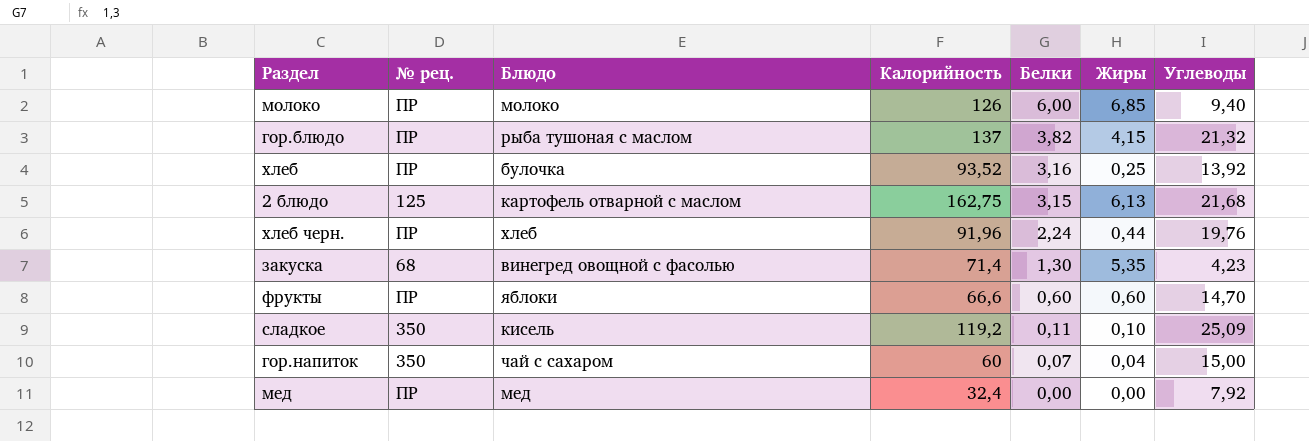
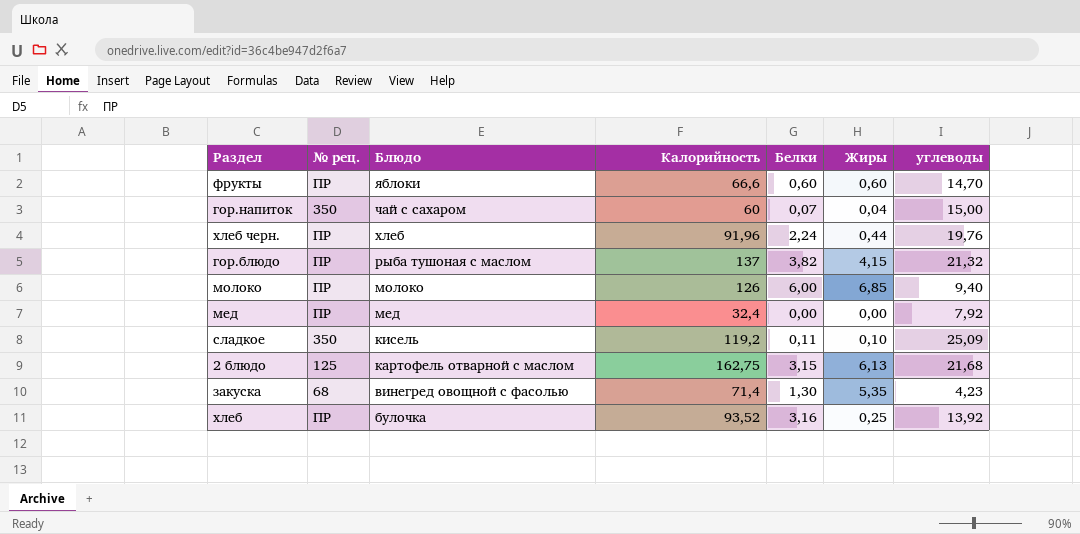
row order: Белки descending -> Блюдо descending
column name: Углеводы -> углеводы

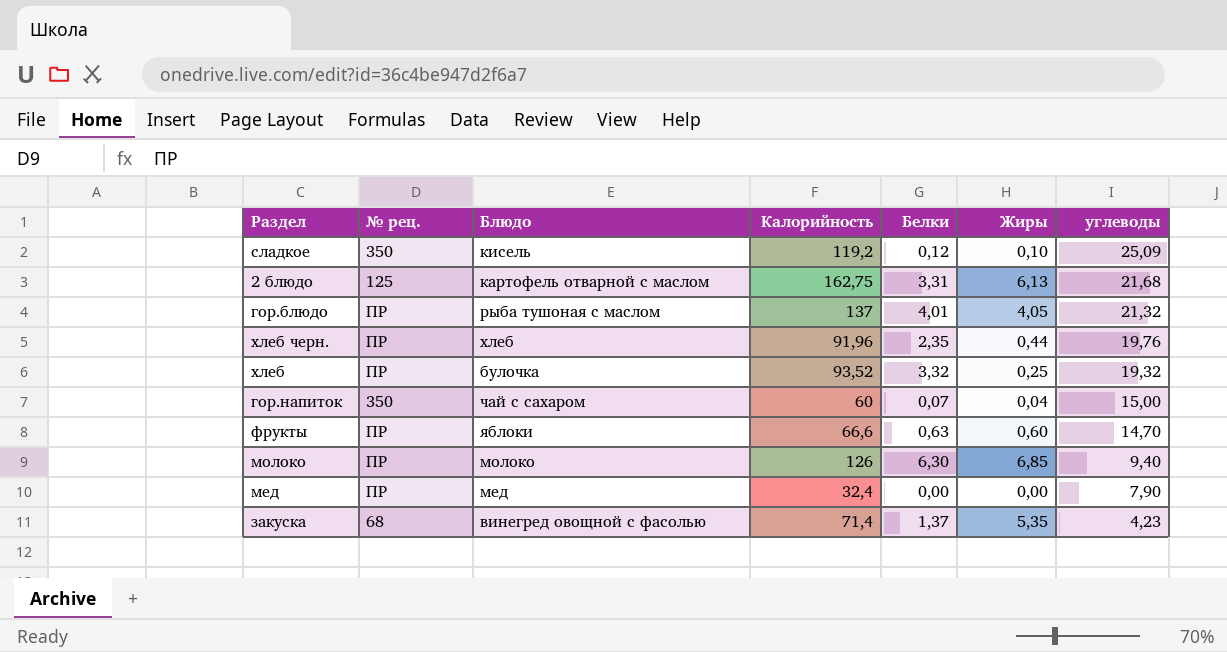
row order: Блюдо descending -> углеводы descending
сладкое | Белки: 0,11 -> 0,12
2 блюдо | Белки: 3,15 -> 3,31
гор.блюдо | Белки: 3,82 -> 4,01
гор.блюдо | Жиры: 4,15 -> 4,05
хлеб черн. | Белки: 2,24 -> 2,35
хлеб | Белки: 3,16 -> 3,32
хлеб | углеводы: 13,92 -> 19,32
фрукты | Белки: 0,60 -> 0,63
молоко | Белки: 6,00 -> 6,30
мед | углеводы: 7,92 -> 7,90
закуска | Белки: 1,30 -> 1,37

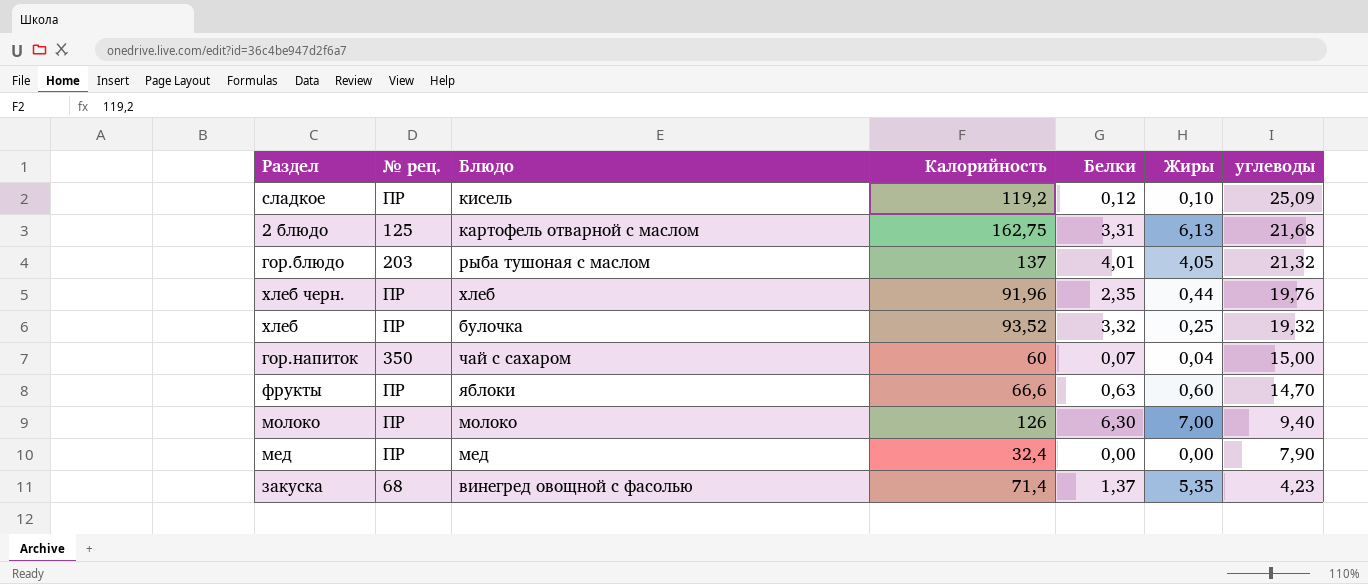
сладкое | № рец.: 350 -> ПР
гор.блюдо | № рец.: ПР -> 203
молоко | Жиры: 6,85 -> 7,00

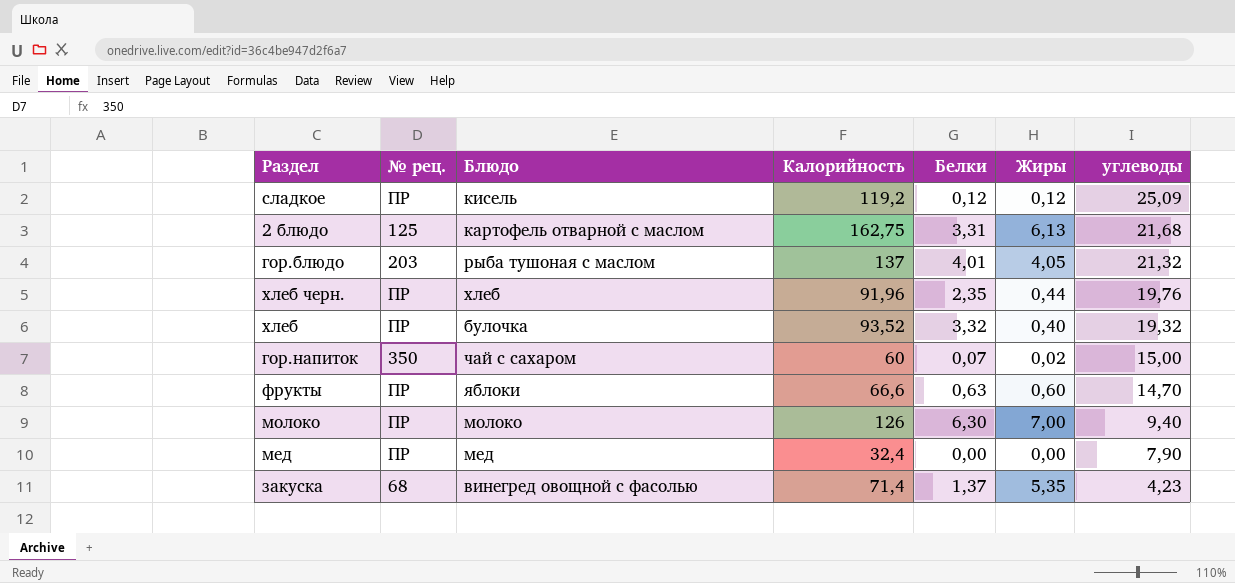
сладкое | Жиры: 0,10 -> 0,12
хлеб | Жиры: 0,25 -> 0,40
гор.напиток | Жиры: 0,04 -> 0,02

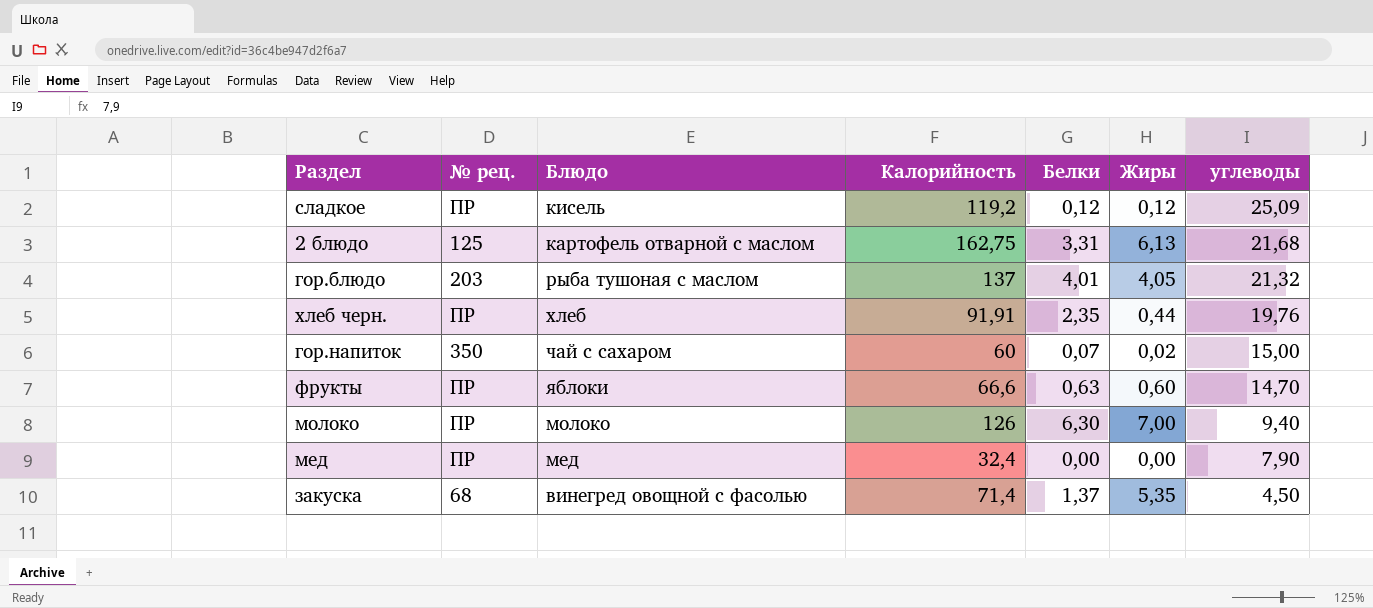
row хлеб: ПР | булочка | 93,52 | 3,32 | 0,40 | 19,32 -> none
хлеб черн. | Калорийность: 91,96 -> 91,91
закуска | углеводы: 4,23 -> 4,50

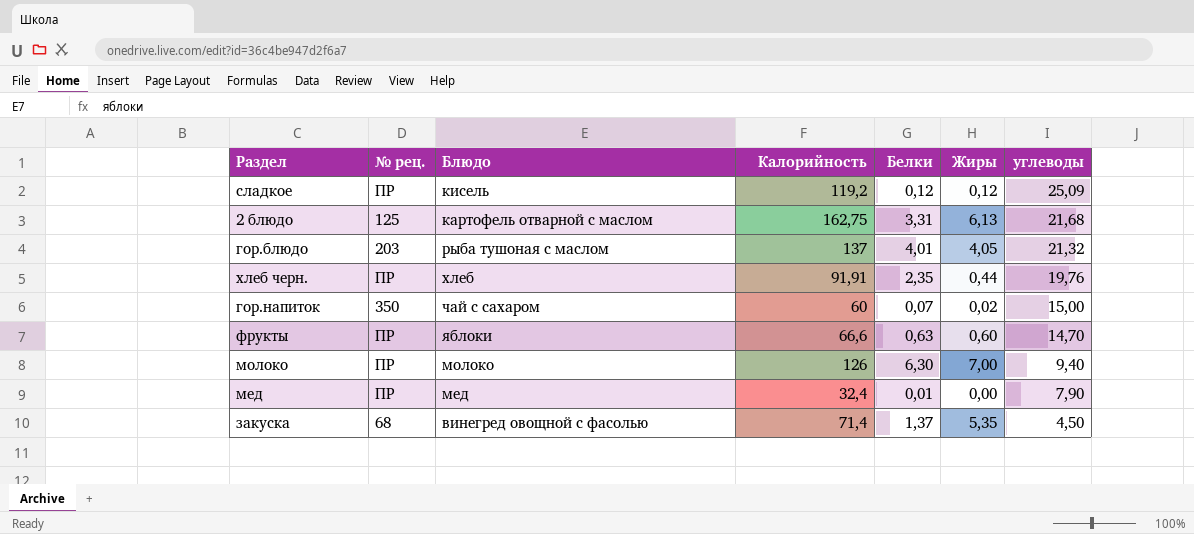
мед | Белки: 0,00 -> 0,01

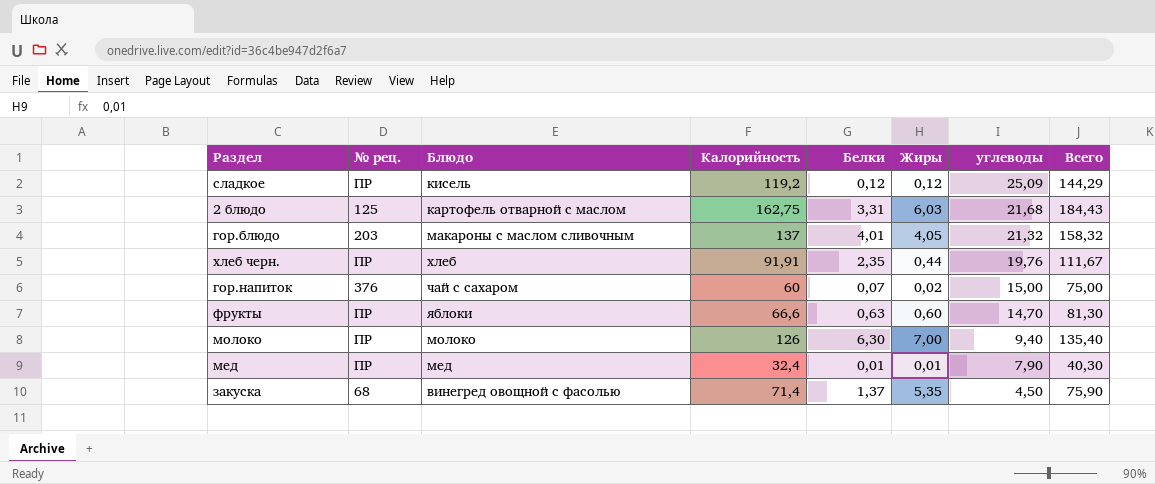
column Всего | formula: none -> [Калорийность] + [углеводы]
2 блюдо | Жиры: 6,13 -> 6,03
гор.блюдо | Блюдо: рыба тушоная с маслом -> макароны с маслом сливочным
гор.напиток | № рец.: 350 -> 376
мед | Жиры: 0,00 -> 0,01

